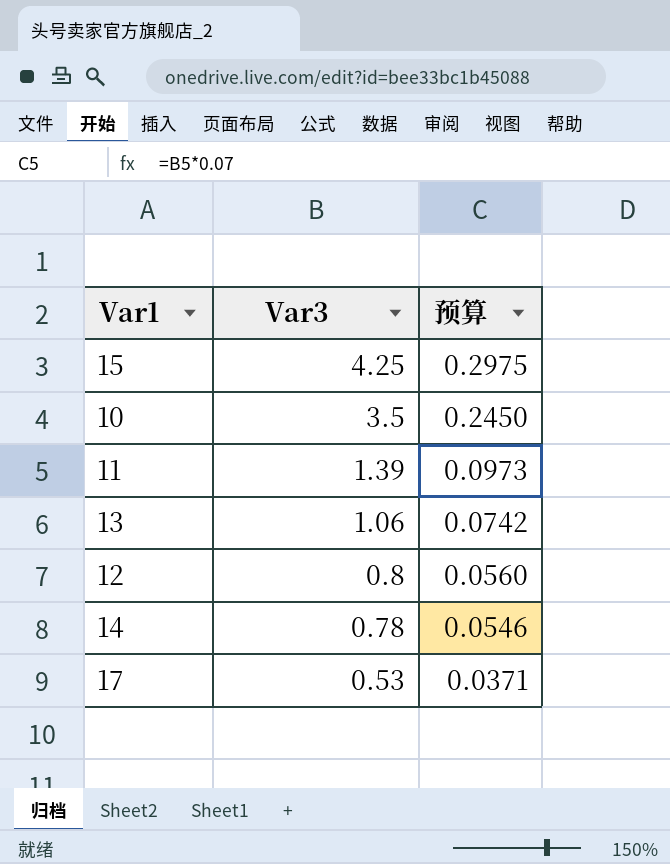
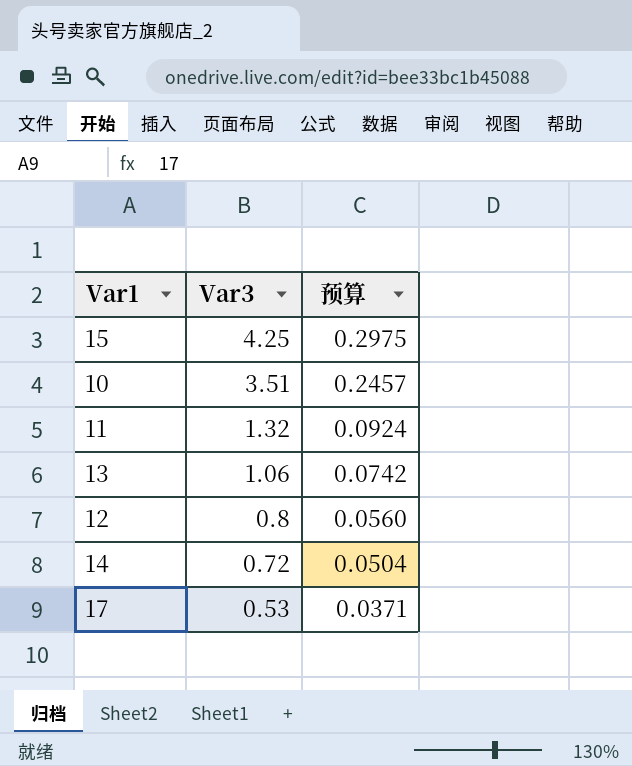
10 | Var3: 3.5 -> 3.51
10 | 预算: 0.2450 -> 0.2457
11 | Var3: 1.39 -> 1.32
11 | 预算: 0.0973 -> 0.0924
14 | Var3: 0.78 -> 0.72
14 | 预算: 0.0546 -> 0.0504

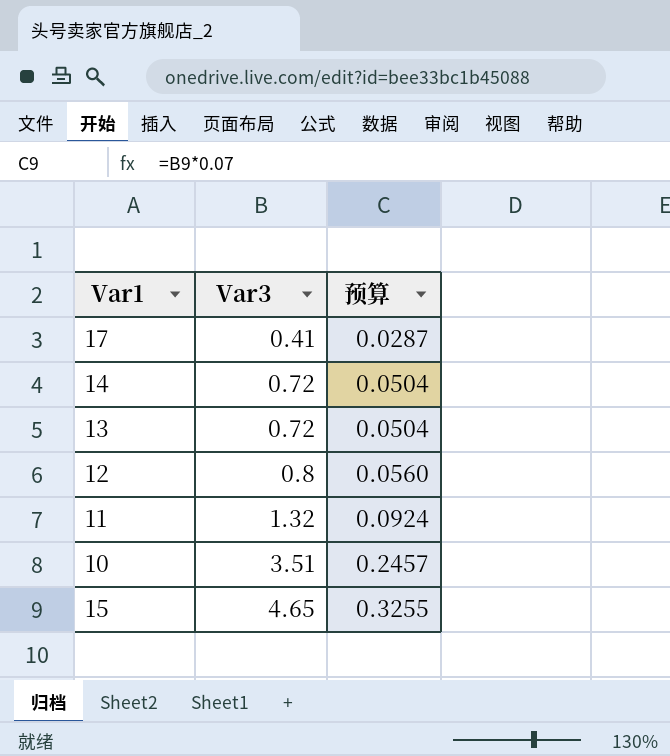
row order: Var3 descending -> Var3 ascending
17 | Var3: 0.53 -> 0.41
17 | 预算: 0.0371 -> 0.0287
13 | Var3: 1.06 -> 0.72
13 | 预算: 0.0742 -> 0.0504
15 | Var3: 4.25 -> 4.65
15 | 预算: 0.2975 -> 0.3255

